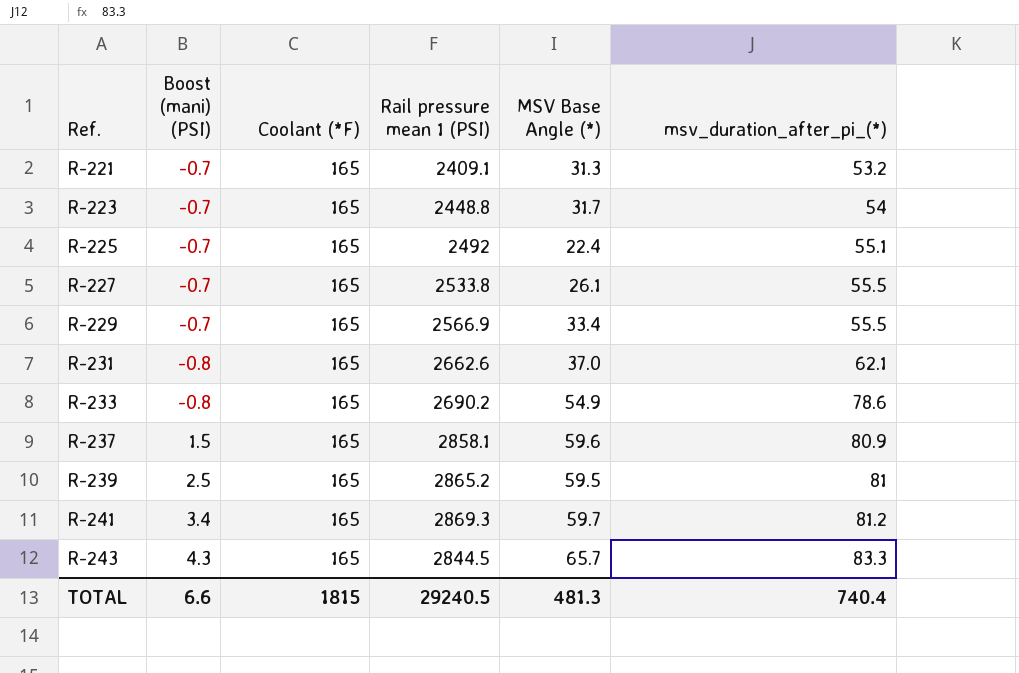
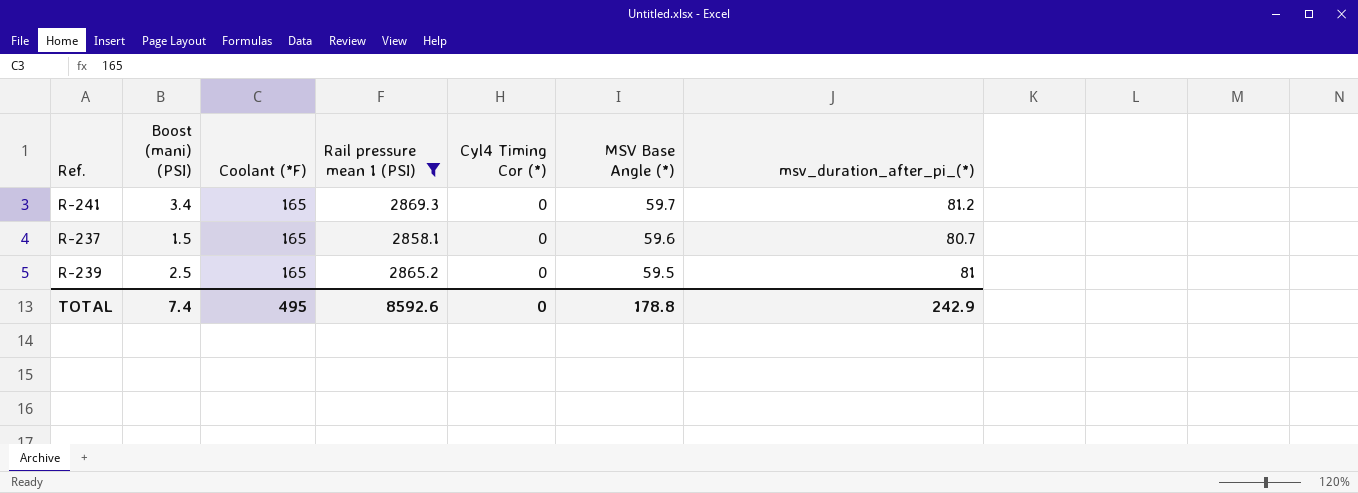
filter: none -> Rail pressure mean 1 (PSI) >= 2858.1
row order: Ref. ascending -> MSV Base Angle (*) descending
column Cyl4 Timing Cor (*) | position: none -> 5
R-237 | msv_duration_after_pi_(*): 80.9 -> 80.7
TOTAL | Boost (mani) (PSI): 6.6 -> 7.4
TOTAL | Coolant (*F): 1815 -> 495
TOTAL | Rail pressure mean 1 (PSI): 29240.5 -> 8592.6
TOTAL | MSV Base Angle (*): 481.3 -> 178.8
TOTAL | msv_duration_after_pi_(*): 740.4 -> 242.9

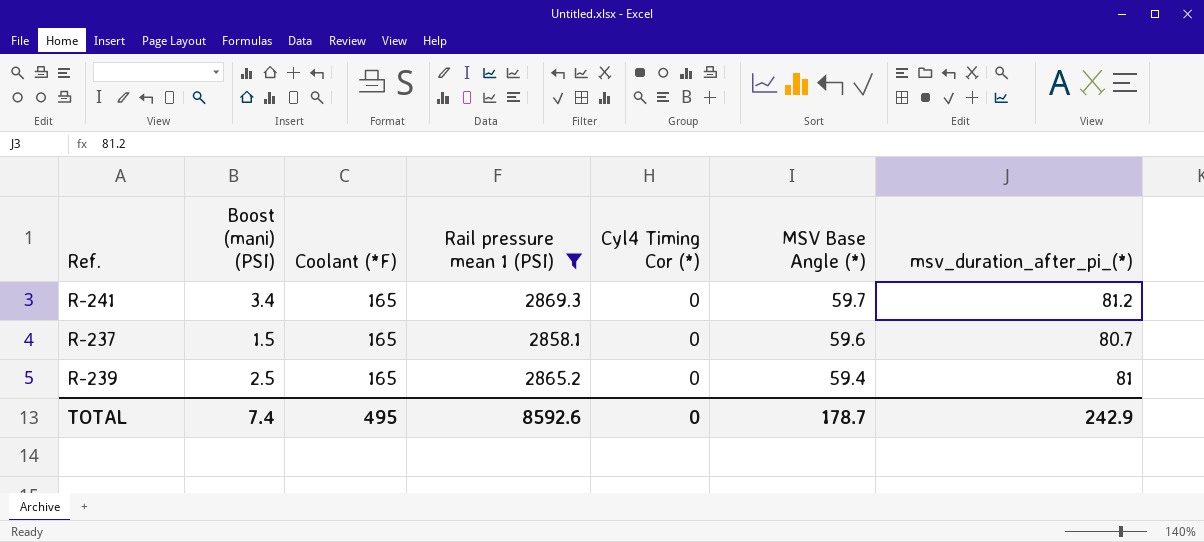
R-239 | MSV Base Angle (*): 59.5 -> 59.4
TOTAL | MSV Base Angle (*): 178.8 -> 178.7

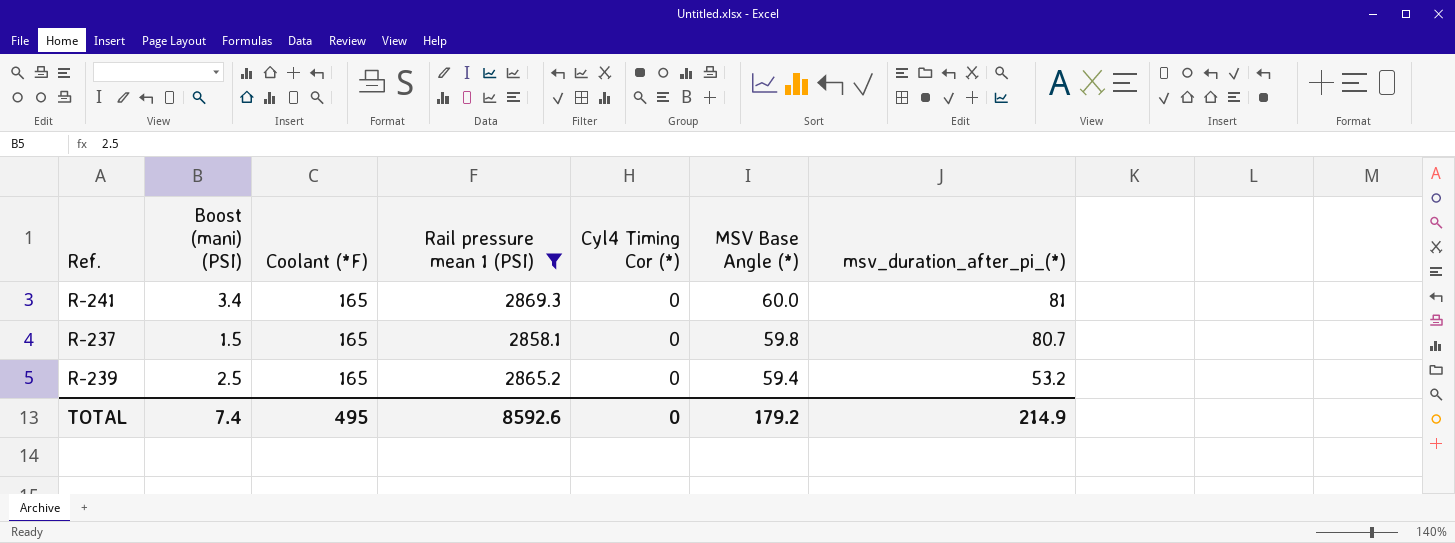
R-241 | MSV Base Angle (*): 59.7 -> 60.0
R-241 | msv_duration_after_pi_(*): 81.2 -> 81
R-237 | MSV Base Angle (*): 59.6 -> 59.8
R-239 | msv_duration_after_pi_(*): 81 -> 53.2
TOTAL | MSV Base Angle (*): 178.7 -> 179.2
TOTAL | msv_duration_after_pi_(*): 242.9 -> 214.9

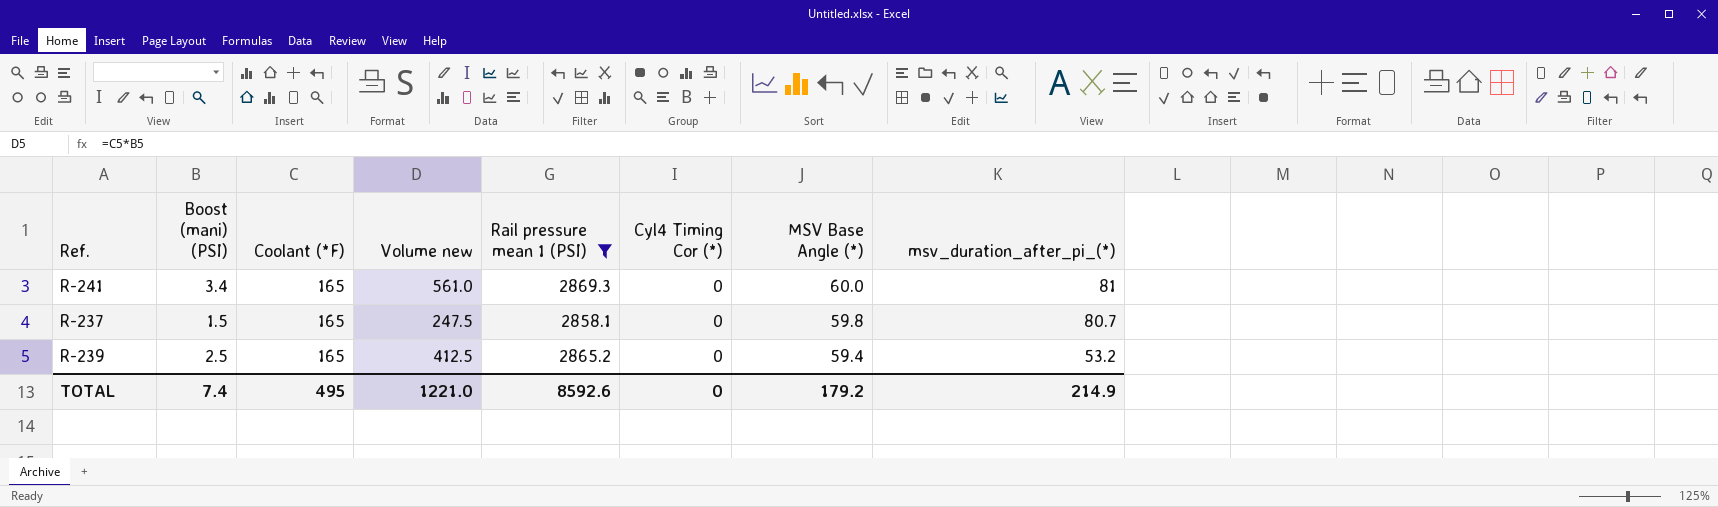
column Volume new | formula: none -> [Boost (mani) (PSI)] * [Coolant (*F)]

